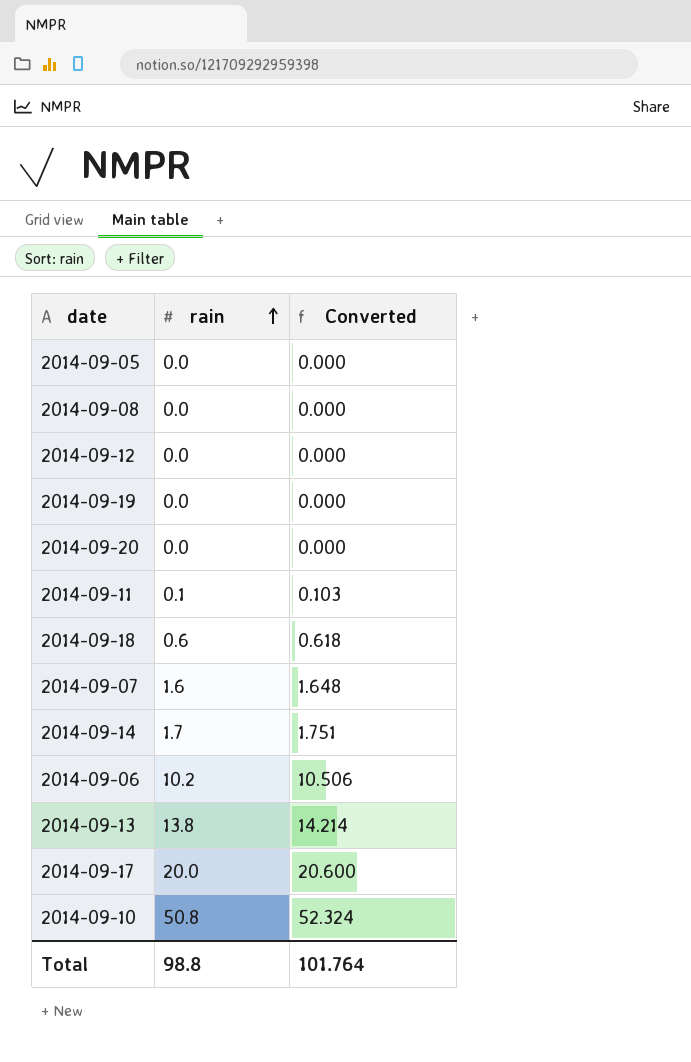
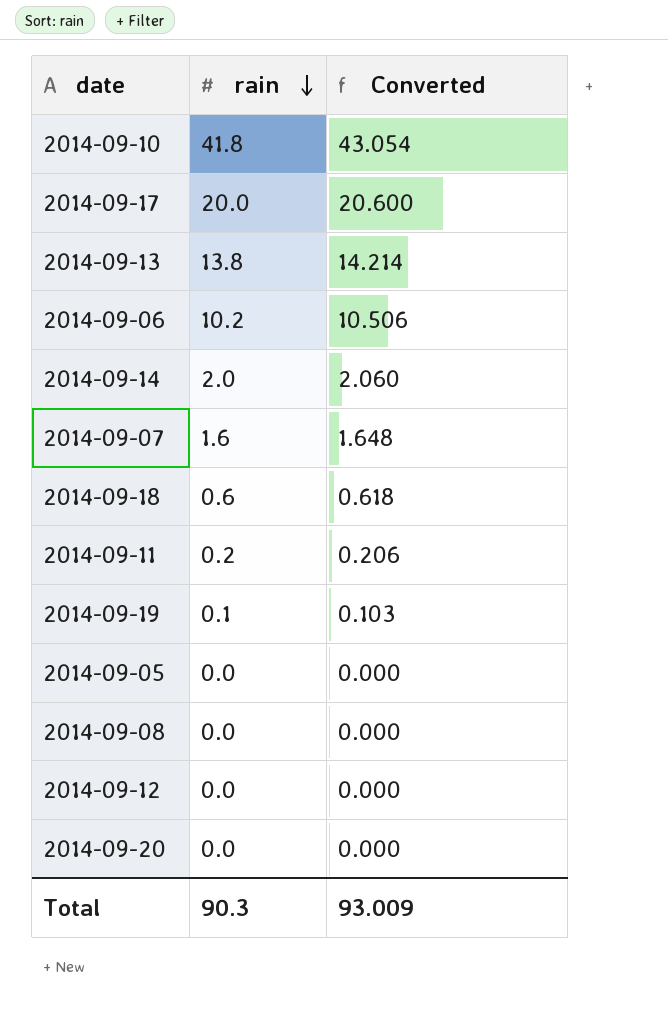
row order: rain ascending -> rain descending
2014-09-10 | rain: 50.8 -> 41.8
2014-09-10 | Converted: 52.324 -> 43.054
2014-09-14 | rain: 1.7 -> 2.0
2014-09-14 | Converted: 1.751 -> 2.060
2014-09-11 | rain: 0.1 -> 0.2
2014-09-11 | Converted: 0.103 -> 0.206
2014-09-19 | rain: 0.0 -> 0.1
2014-09-19 | Converted: 0.000 -> 0.103
Total | rain: 98.8 -> 90.3
Total | Converted: 101.764 -> 93.009

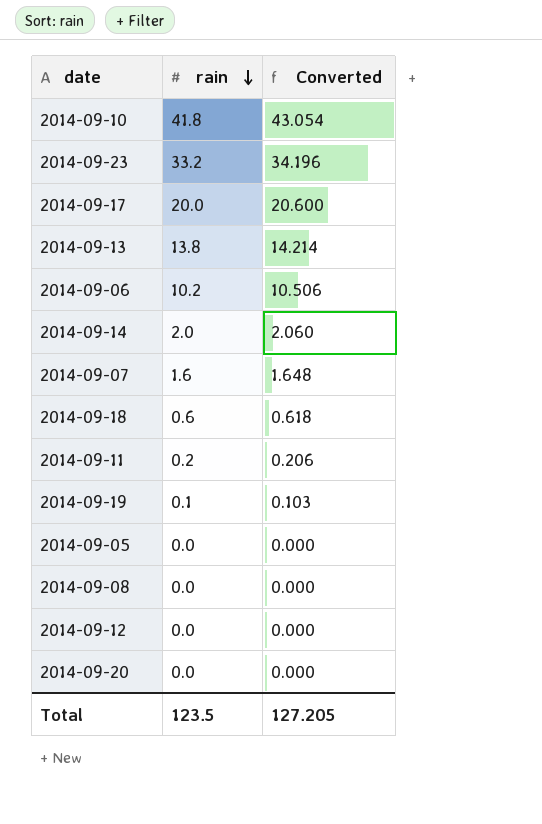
row 2014-09-23: none -> 33.2 | 34.196
Total | rain: 90.3 -> 123.5
Total | Converted: 93.009 -> 127.205

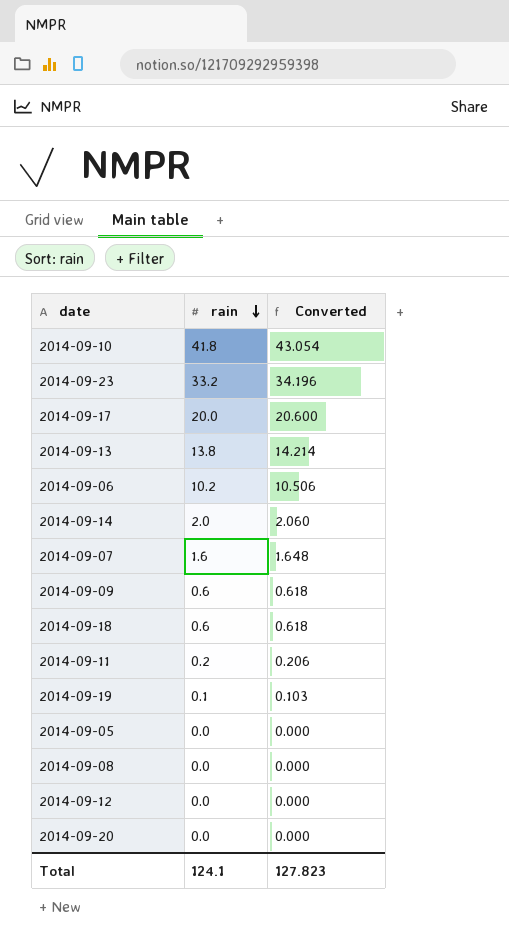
row 2014-09-09: none -> 0.6 | 0.618
Total | rain: 123.5 -> 124.1
Total | Converted: 127.205 -> 127.823

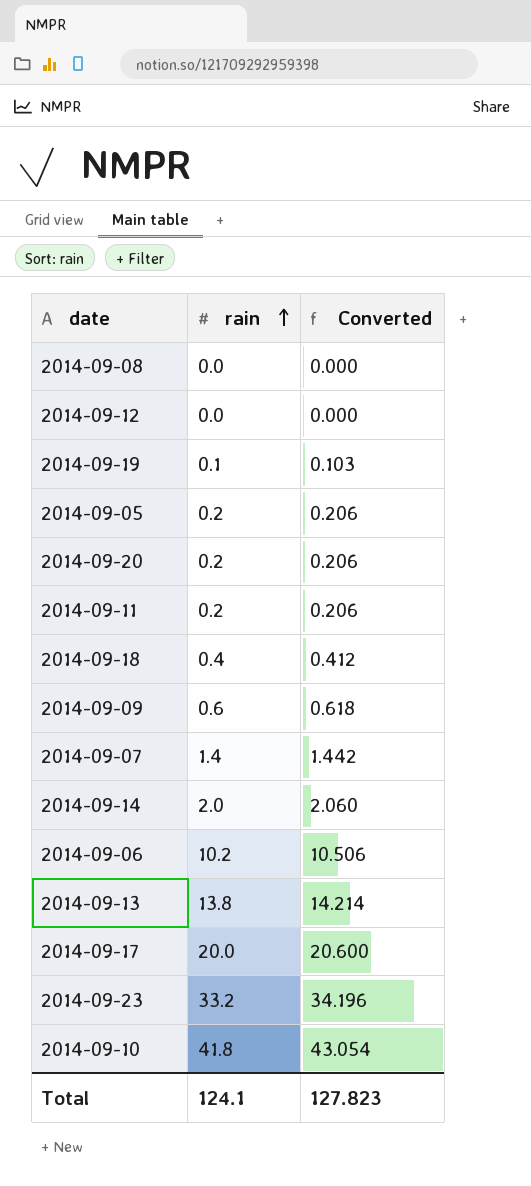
row order: rain descending -> rain ascending
2014-09-05 | rain: 0.0 -> 0.2
2014-09-05 | Converted: 0.000 -> 0.206
2014-09-20 | rain: 0.0 -> 0.2
2014-09-20 | Converted: 0.000 -> 0.206
2014-09-18 | rain: 0.6 -> 0.4
2014-09-18 | Converted: 0.618 -> 0.412
2014-09-07 | rain: 1.6 -> 1.4
2014-09-07 | Converted: 1.648 -> 1.442

